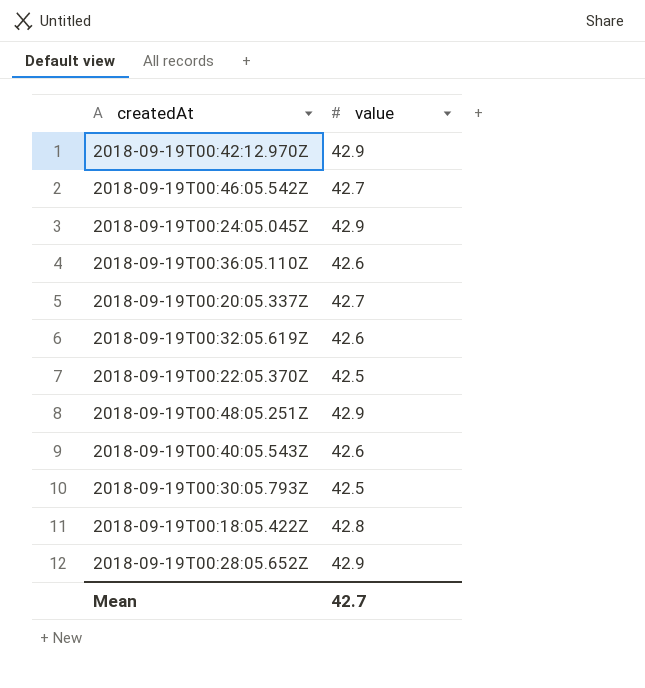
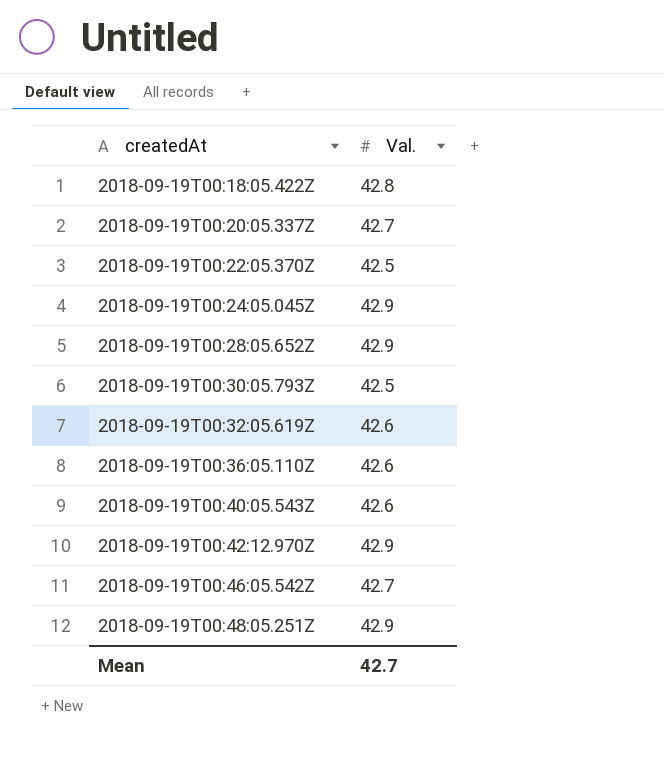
row order: none -> createdAt ascending
column name: value -> Val.

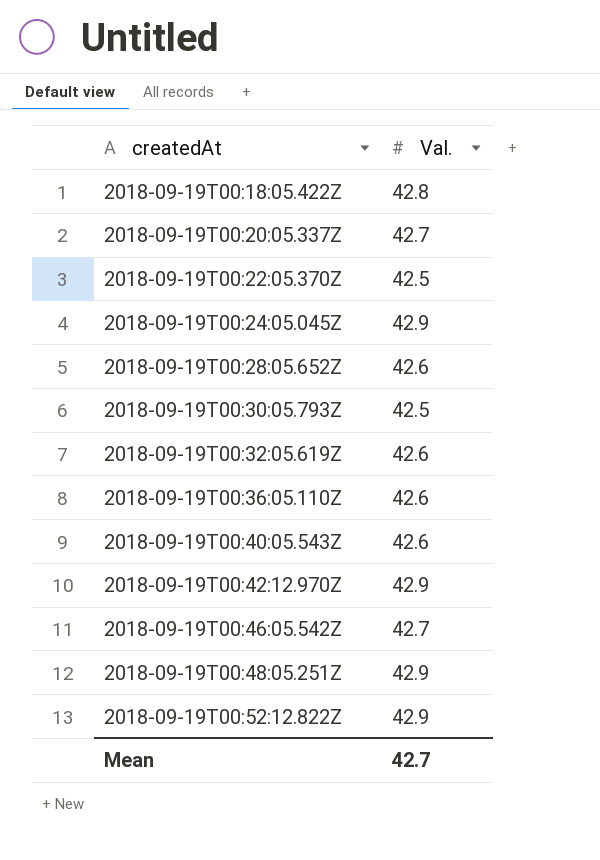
2018-09-19T00:28:05.652Z | Val.: 42.9 -> 42.6
row 2018-09-19T00:52:12.822Z: none -> 42.9

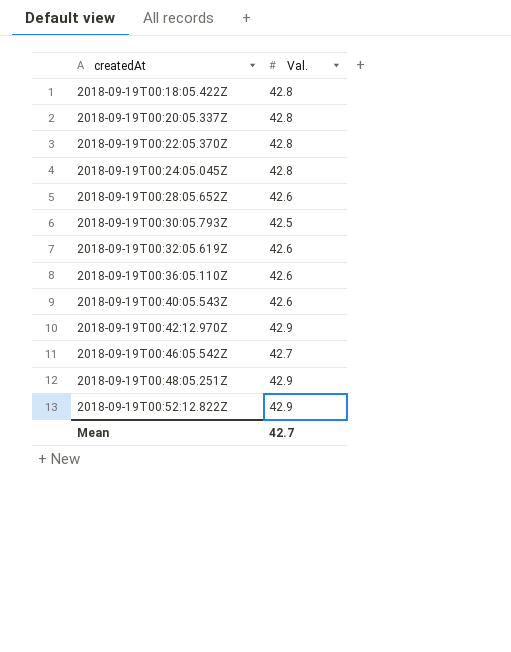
2018-09-19T00:20:05.337Z | Val.: 42.7 -> 42.8
2018-09-19T00:22:05.370Z | Val.: 42.5 -> 42.8
2018-09-19T00:24:05.045Z | Val.: 42.9 -> 42.8

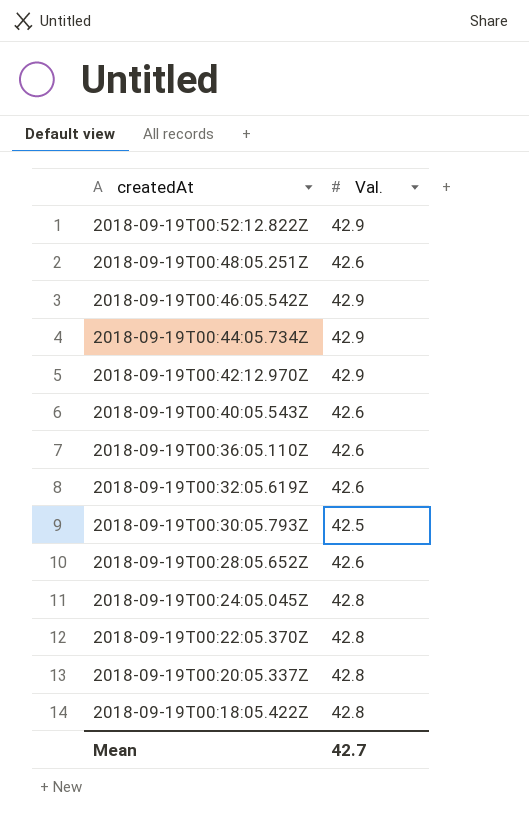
row order: createdAt ascending -> createdAt descending
2018-09-19T00:48:05.251Z | Val.: 42.9 -> 42.6
2018-09-19T00:46:05.542Z | Val.: 42.7 -> 42.9
row 2018-09-19T00:44:05.734Z: none -> 42.9

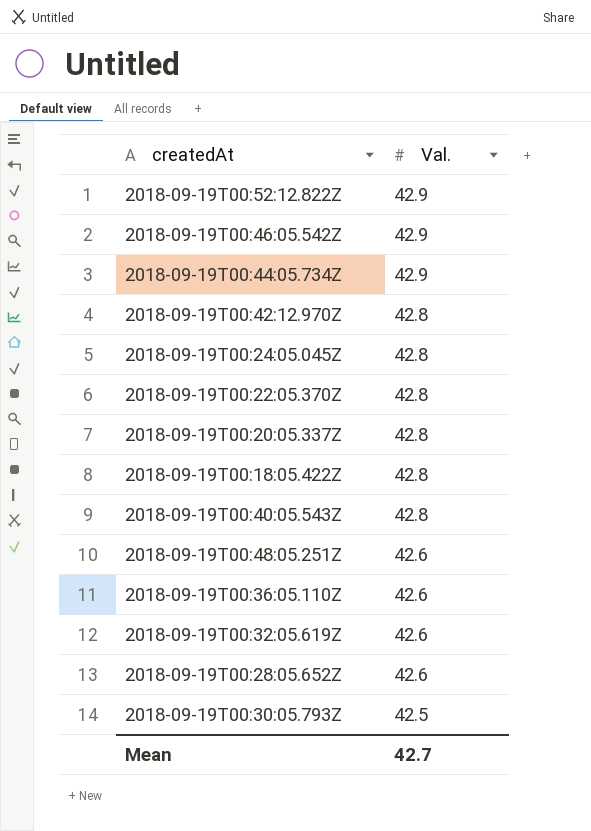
row order: createdAt descending -> Val. descending
2018-09-19T00:42:12.970Z | Val.: 42.9 -> 42.8
2018-09-19T00:40:05.543Z | Val.: 42.6 -> 42.8

